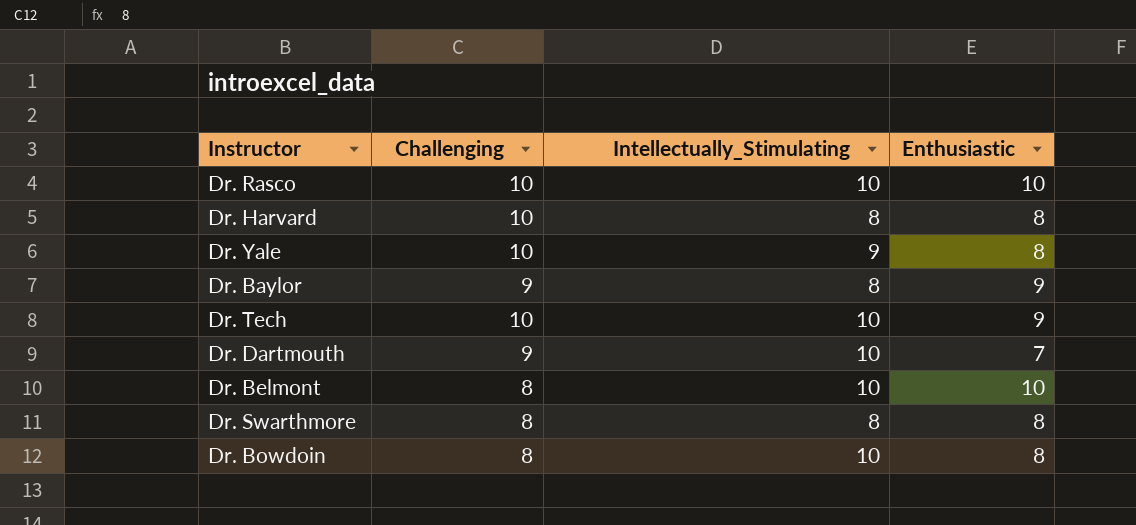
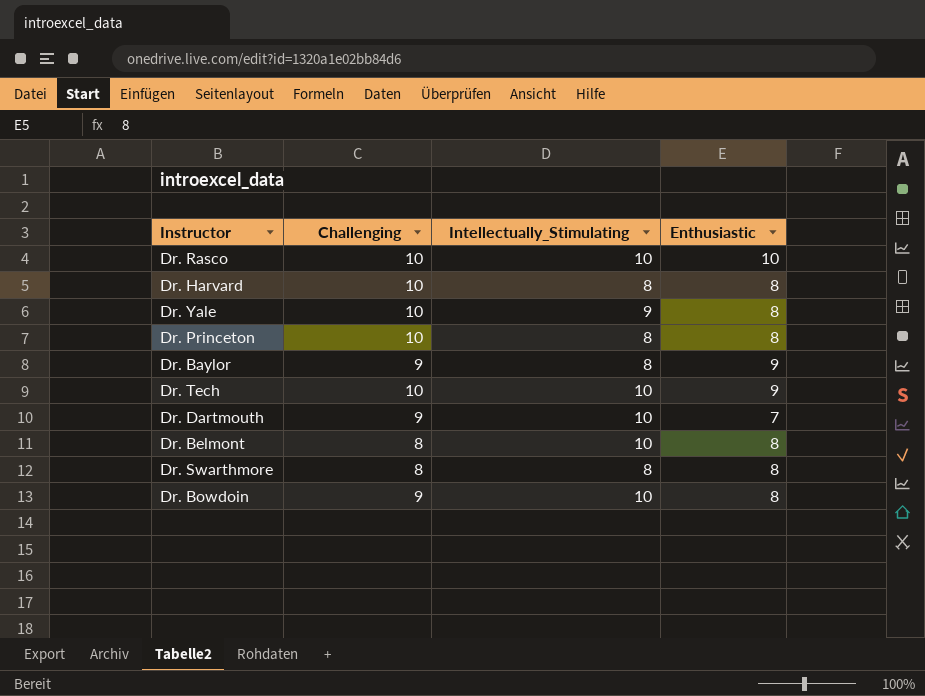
row Dr. Princeton: none -> 10 | 8 | 8
Dr. Belmont | Enthusiastic: 10 -> 8
Dr. Bowdoin | Challenging: 8 -> 9

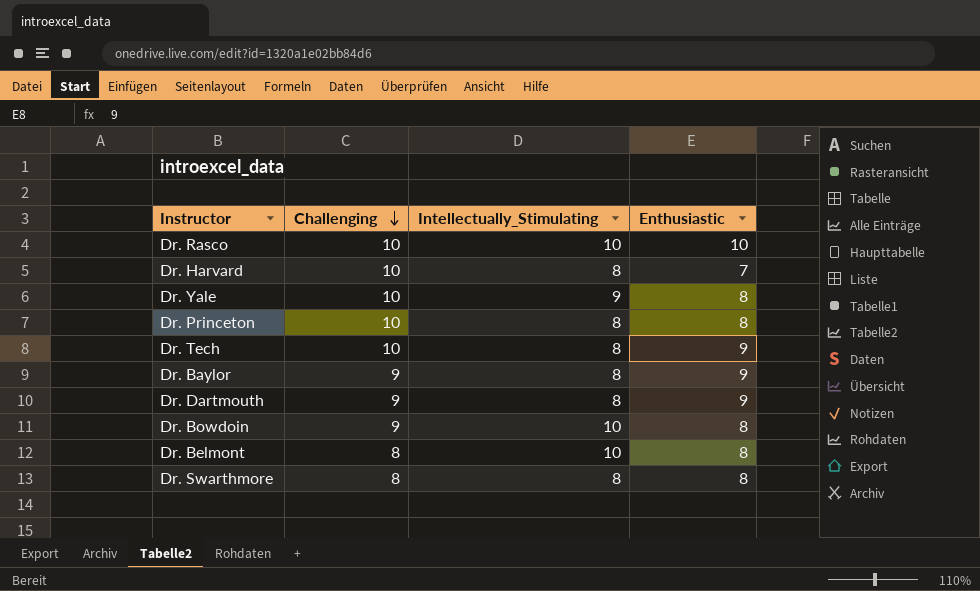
row order: none -> Challenging descending
Dr. Harvard | Enthusiastic: 8 -> 7
Dr. Tech | Intellectually_Stimulating: 10 -> 8
Dr. Dartmouth | Intellectually_Stimulating: 10 -> 8
Dr. Dartmouth | Enthusiastic: 7 -> 9

